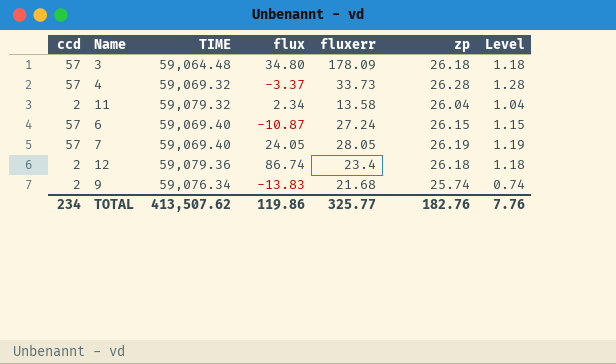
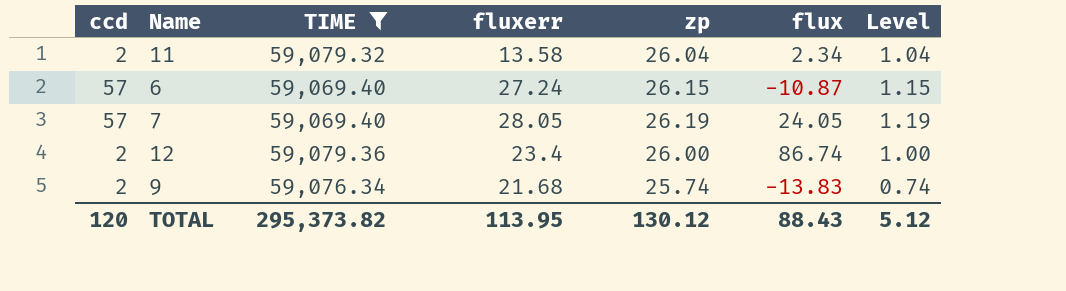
filter: none -> TIME >= 59,069.40
column flux | position: 4 -> 6
12 | zp: 26.18 -> 26.00
12 | Level: 1.18 -> 1.00
TOTAL | ccd: 234 -> 120
TOTAL | TIME: 413,507.62 -> 295,373.82
TOTAL | fluxerr: 325.77 -> 113.95
TOTAL | zp: 182.76 -> 130.12
TOTAL | flux: 119.86 -> 88.43
TOTAL | Level: 7.76 -> 5.12

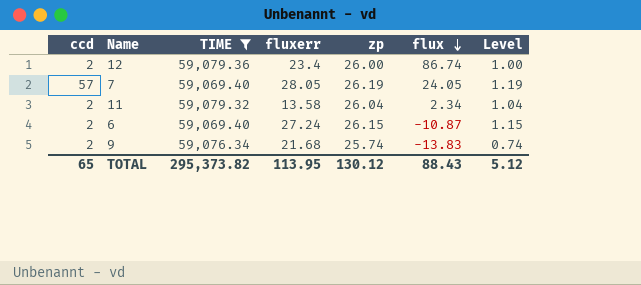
row order: none -> flux descending
6 | ccd: 57 -> 2
TOTAL | ccd: 120 -> 65

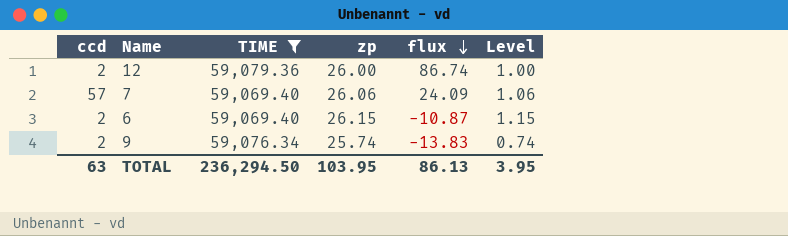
column fluxerr | position: 4 -> none
row 11: 2 | 59,079.32 | 13.58 | 26.04 | 2.34 | 1.04 -> none
7 | zp: 26.19 -> 26.06
7 | flux: 24.05 -> 24.09
7 | Level: 1.19 -> 1.06
TOTAL | ccd: 65 -> 63
TOTAL | TIME: 295,373.82 -> 236,294.50
TOTAL | zp: 130.12 -> 103.95
TOTAL | flux: 88.43 -> 86.13
TOTAL | Level: 5.12 -> 3.95

